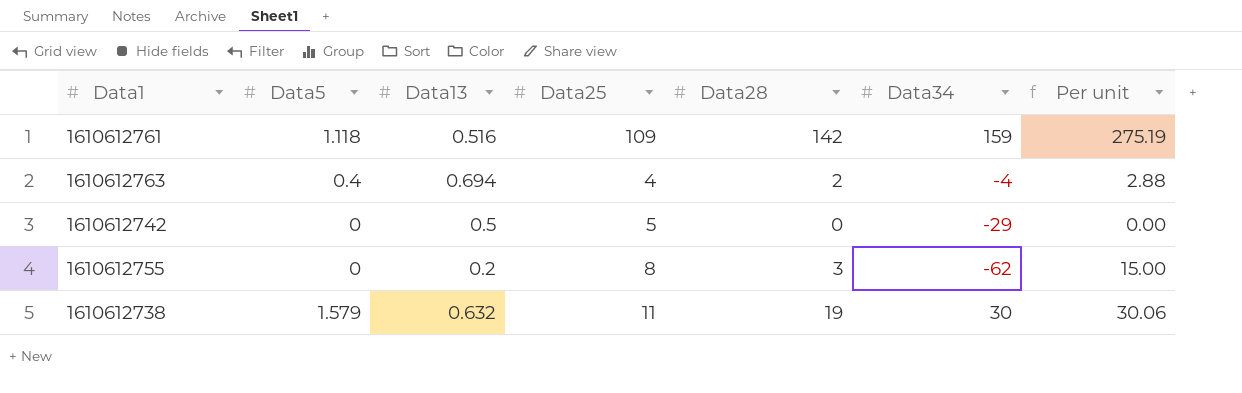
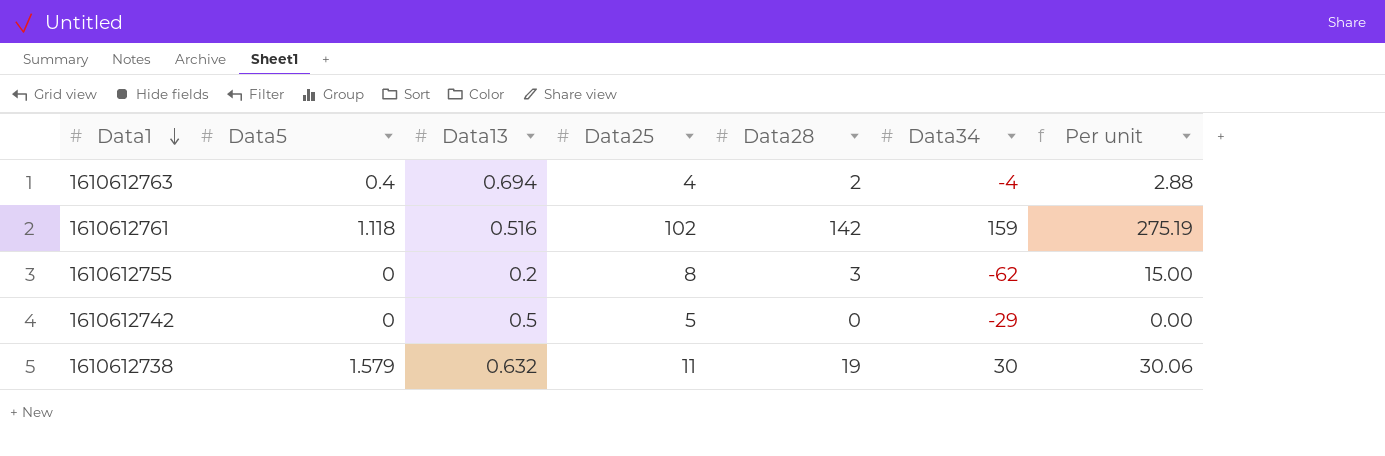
row order: none -> Data1 descending
1610612761 | Data25: 109 -> 102

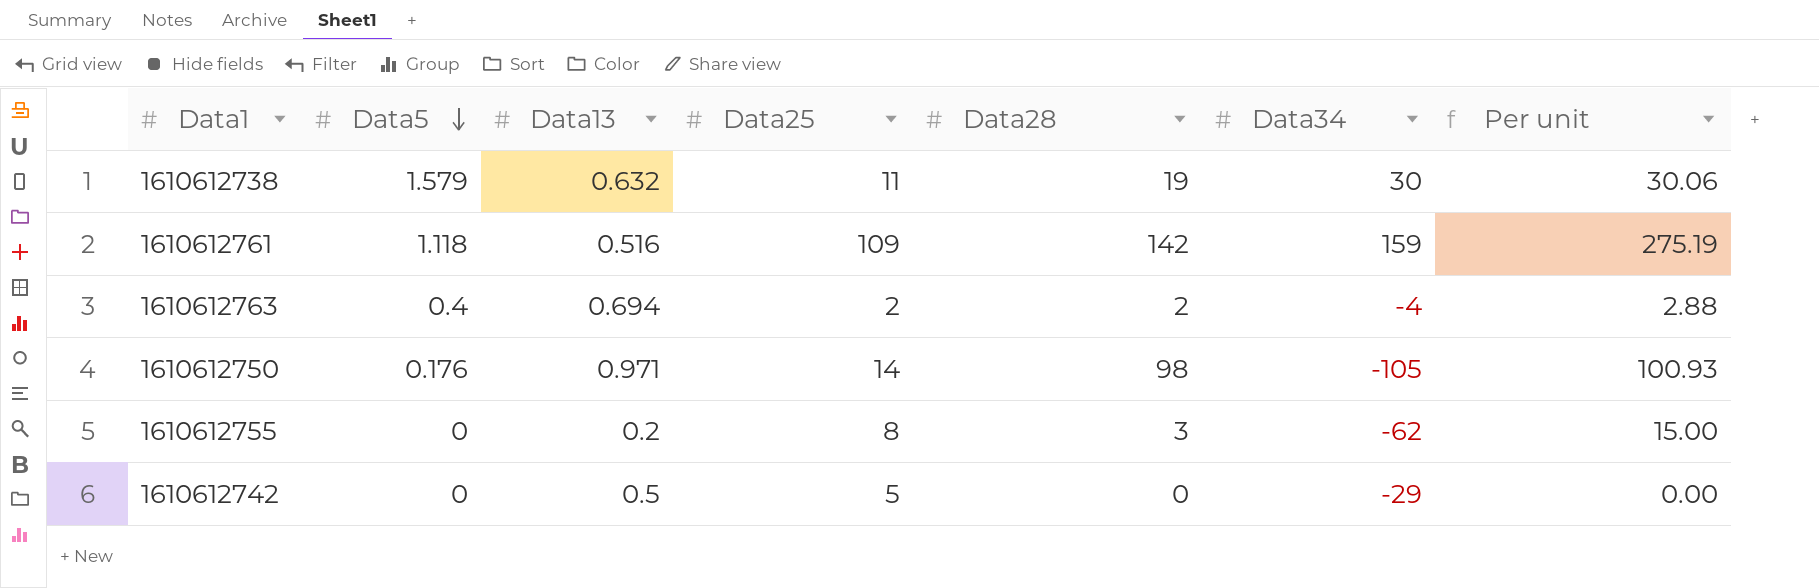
row order: Data1 descending -> Data5 descending
1610612761 | Data25: 102 -> 109
1610612763 | Data25: 4 -> 2
row 1610612750: none -> 0.176 | 0.971 | 14 | 98 | -105 | 100.93

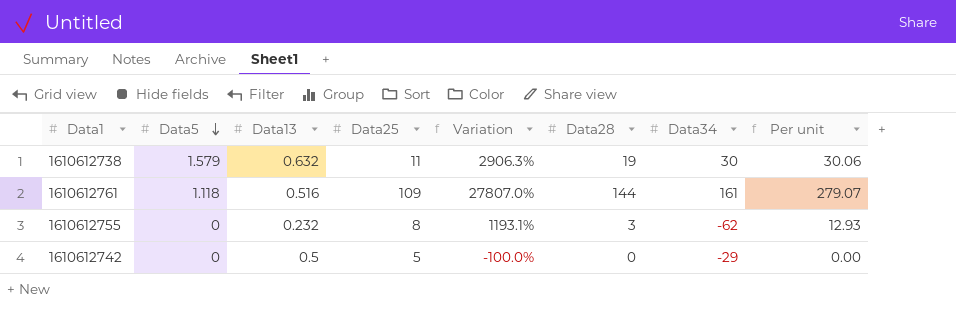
column Variation | formula: none -> ([Data28] - [Data13]) / [Data13]
row 1610612763: 0.4 | 0.694 | 2 | 2 | -4 | 2.88 -> none
row 1610612750: 0.176 | 0.971 | 14 | 98 | -105 | 100.93 -> none
1610612761 | Data28: 142 -> 144
1610612761 | Data34: 159 -> 161
1610612761 | Per unit: 275.19 -> 279.07
1610612755 | Data13: 0.2 -> 0.232
1610612755 | Per unit: 15.00 -> 12.93

